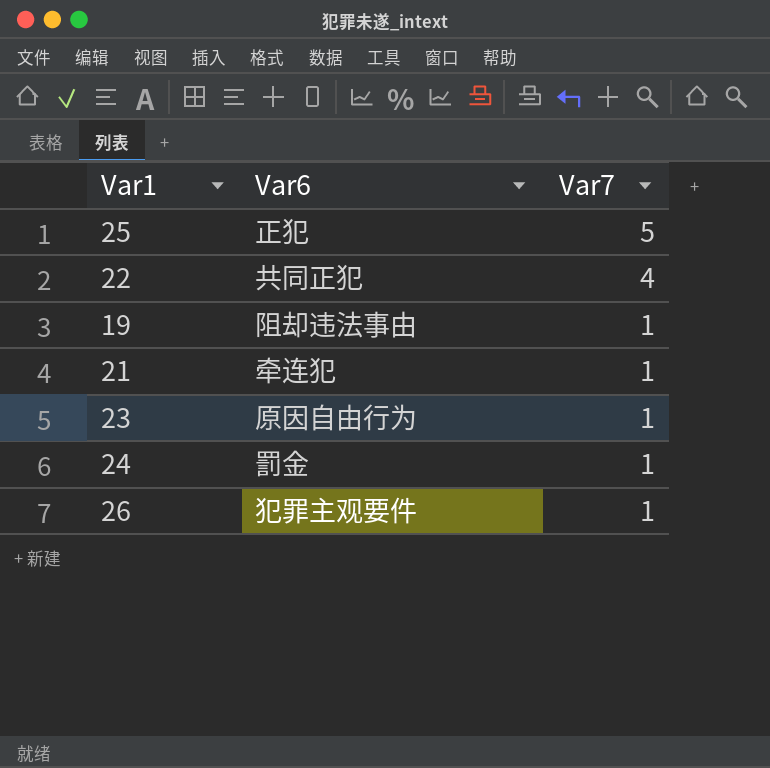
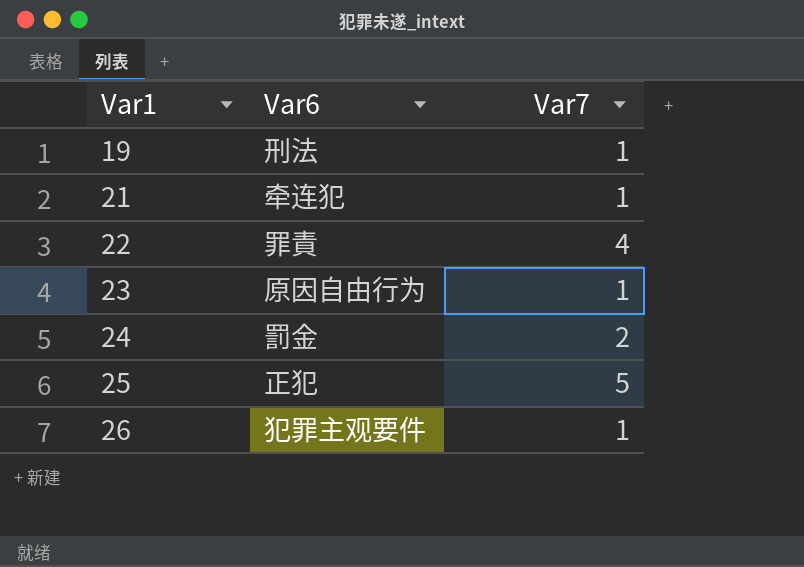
row order: Var7 descending -> Var1 ascending
19 | Var6: 阻却违法事由 -> 刑法
22 | Var6: 共同正犯 -> 罪責
24 | Var7: 1 -> 2

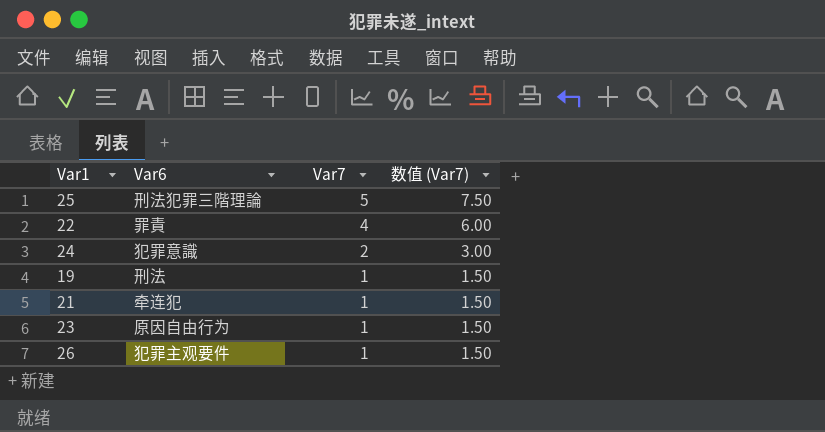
row order: Var1 ascending -> Var7 descending
column 数值 (Var7) | formula: none -> [Var7] * 1.5
25 | Var6: 正犯 -> 刑法犯罪三階理論
24 | Var6: 罰金 -> 犯罪意識

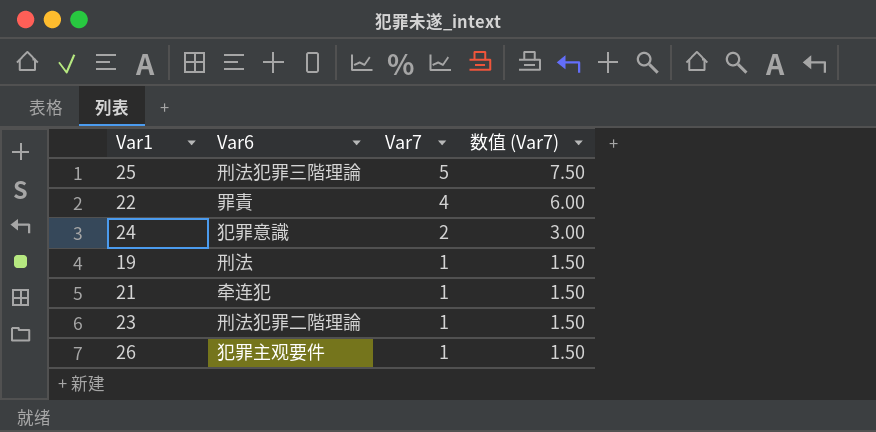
23 | Var6: 原因自由行为 -> 刑法犯罪二階理論

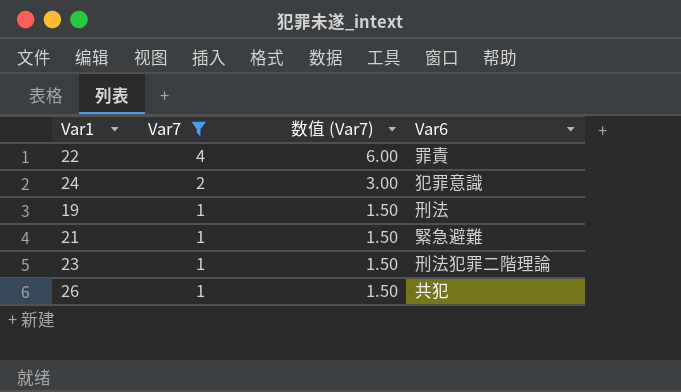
filter: none -> Var7 != 5
column Var6 | position: 2 -> 4
21 | Var6: 牵连犯 -> 緊急避難
26 | Var6: 犯罪主观要件 -> 共犯

